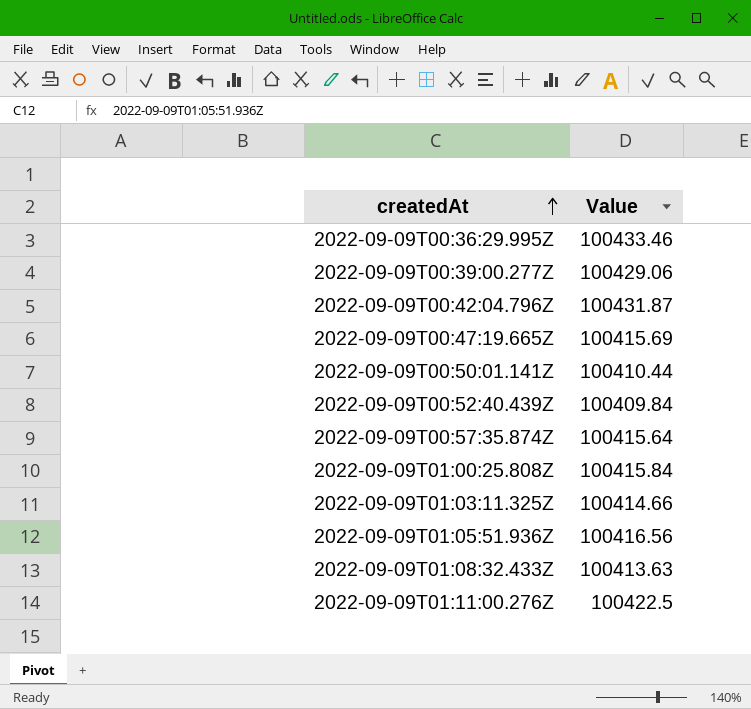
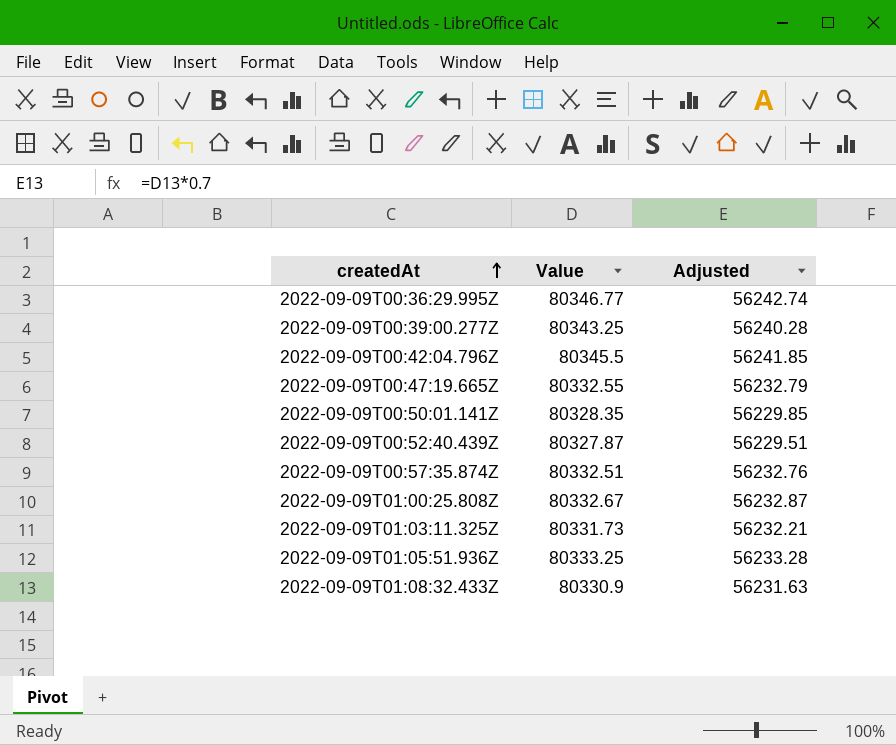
column Adjusted | formula: none -> [Value] * 0.7
row 2022-09-09T01:11:00.276Z: 100422.5 -> none
2022-09-09T00:36:29.995Z | Value: 100433.46 -> 80346.77
2022-09-09T00:39:00.277Z | Value: 100429.06 -> 80343.25
2022-09-09T00:42:04.796Z | Value: 100431.87 -> 80345.5
2022-09-09T00:47:19.665Z | Value: 100415.69 -> 80332.55
2022-09-09T00:50:01.141Z | Value: 100410.44 -> 80328.35
2022-09-09T00:52:40.439Z | Value: 100409.84 -> 80327.87
2022-09-09T00:57:35.874Z | Value: 100415.64 -> 80332.51
2022-09-09T01:00:25.808Z | Value: 100415.84 -> 80332.67
2022-09-09T01:03:11.325Z | Value: 100414.66 -> 80331.73
2022-09-09T01:05:51.936Z | Value: 100416.56 -> 80333.25
2022-09-09T01:08:32.433Z | Value: 100413.63 -> 80330.9

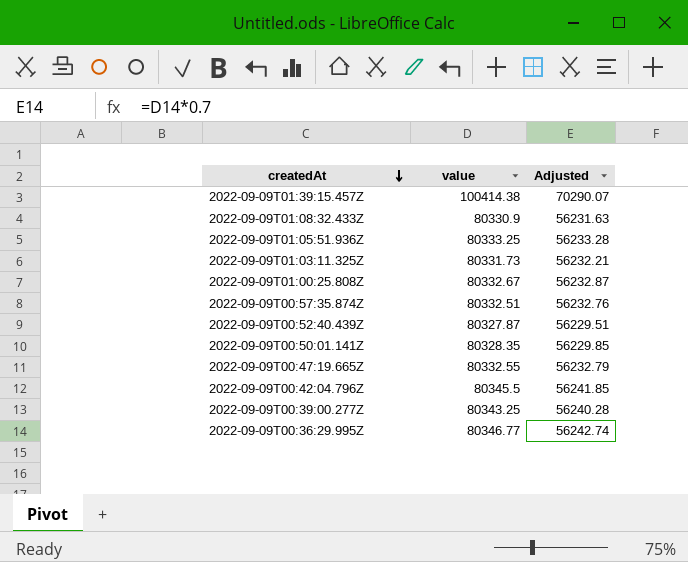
row order: createdAt ascending -> createdAt descending
column name: Value -> value
row 2022-09-09T01:39:15.457Z: none -> 100414.38 | 70290.07

